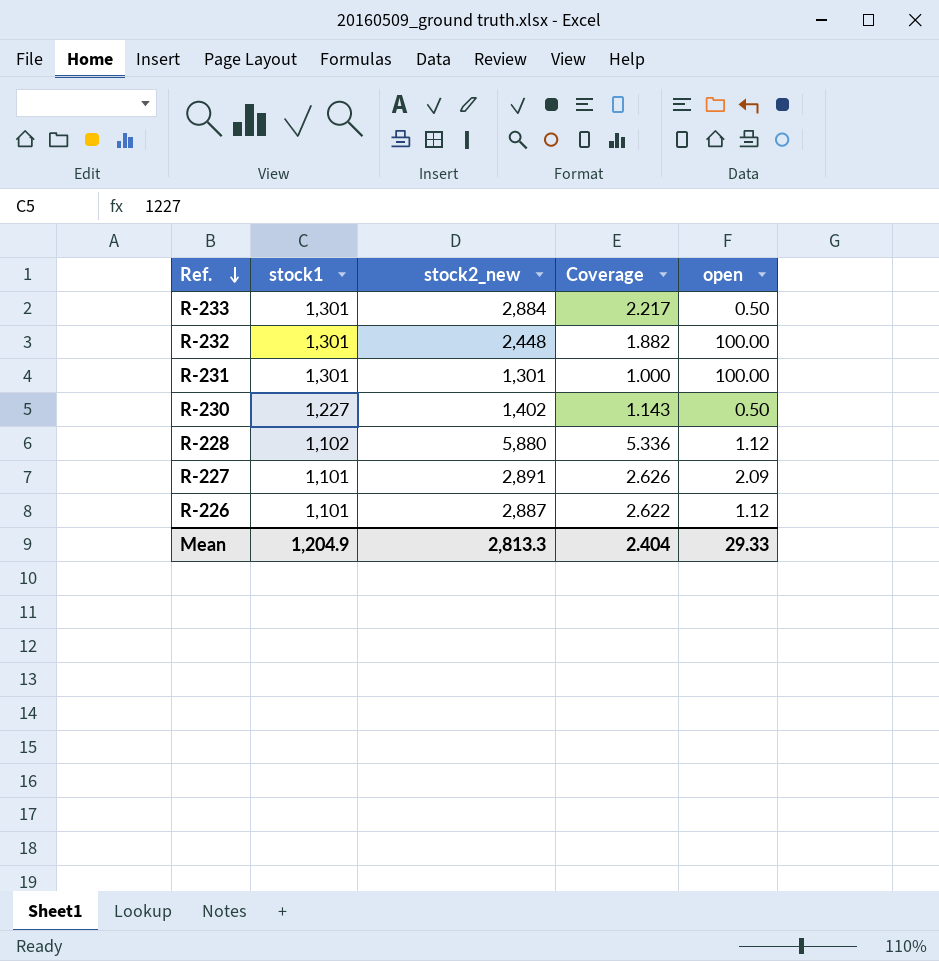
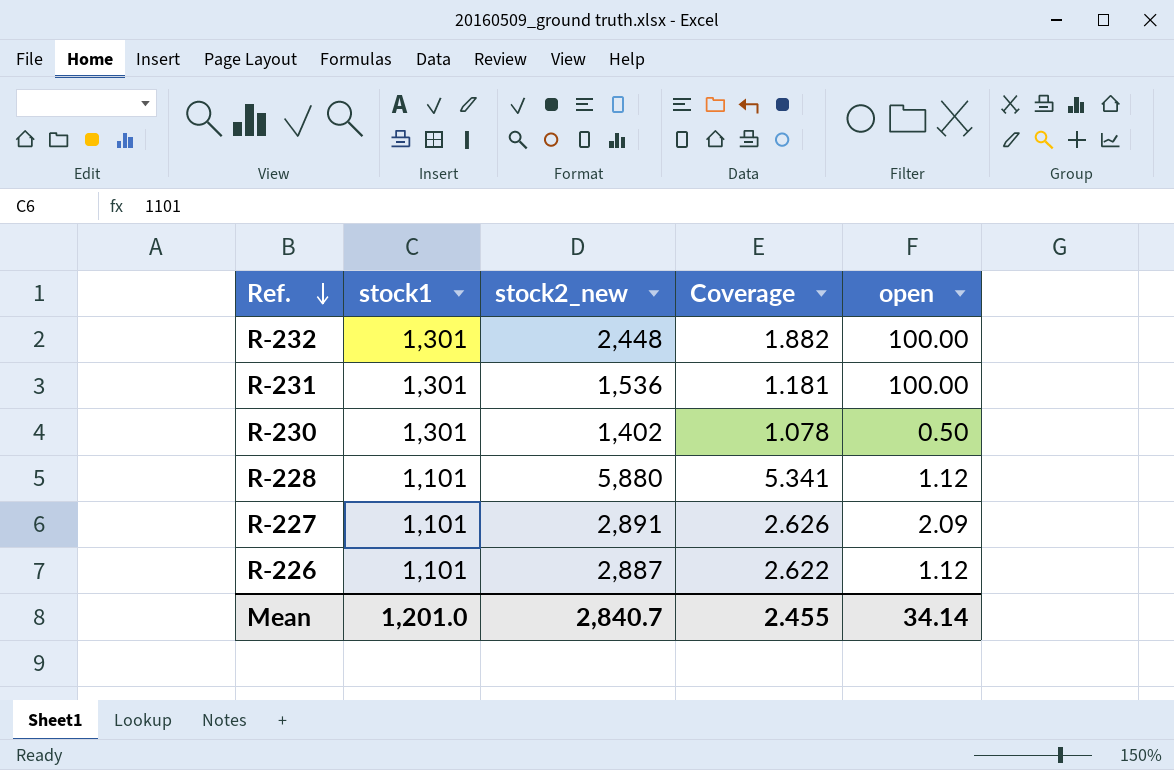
row R-233: 1,301 | 2,884 | 2.217 | 0.50 -> none
R-231 | stock2_new: 1,301 -> 1,536
R-231 | Coverage: 1.000 -> 1.181
R-230 | stock1: 1,227 -> 1,301
R-230 | Coverage: 1.143 -> 1.078
R-228 | stock1: 1,102 -> 1,101
R-228 | Coverage: 5.336 -> 5.341
Mean | stock1: 1,204.9 -> 1,201.0
Mean | stock2_new: 2,813.3 -> 2,840.7
Mean | Coverage: 2.404 -> 2.455
Mean | open: 29.33 -> 34.14

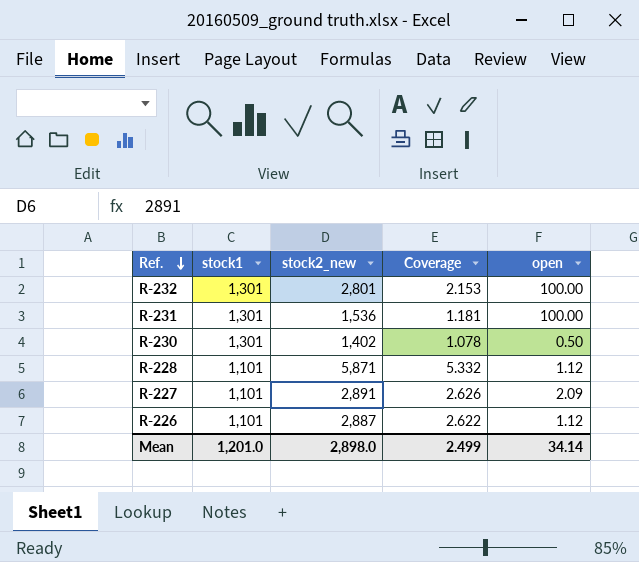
R-232 | stock2_new: 2,448 -> 2,801
R-232 | Coverage: 1.882 -> 2.153
R-228 | stock2_new: 5,880 -> 5,871
R-228 | Coverage: 5.341 -> 5.332
Mean | stock2_new: 2,840.7 -> 2,898.0
Mean | Coverage: 2.455 -> 2.499

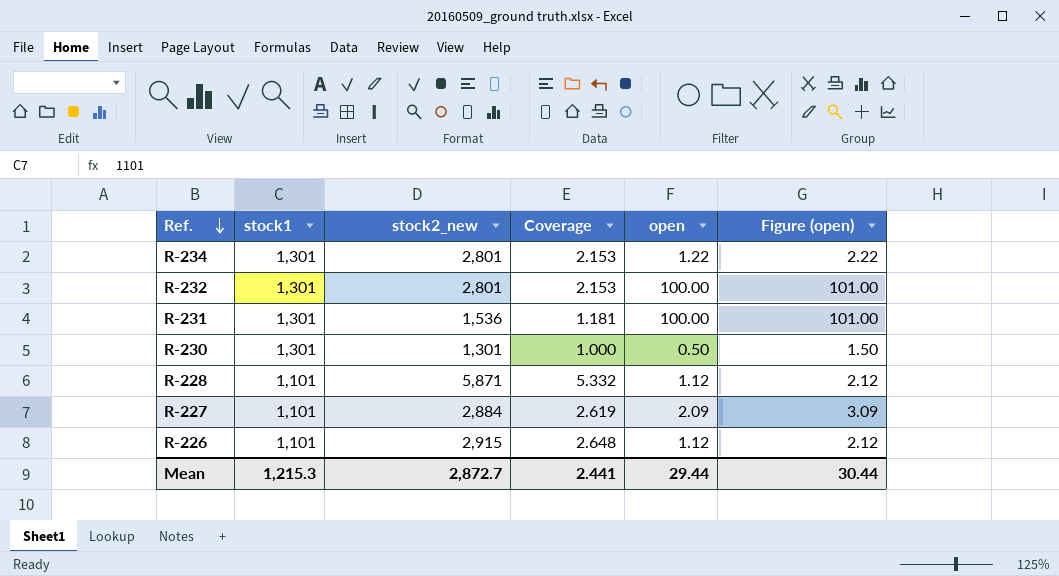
column Figure (open) | formula: none -> [open] + 1
row R-234: none -> 1,301 | 2,801 | 2.153 | 1.22 | 2.22
R-230 | stock2_new: 1,402 -> 1,301
R-230 | Coverage: 1.078 -> 1.000
R-227 | stock2_new: 2,891 -> 2,884
R-227 | Coverage: 2.626 -> 2.619
R-226 | stock2_new: 2,887 -> 2,915
R-226 | Coverage: 2.622 -> 2.648
Mean | stock1: 1,201.0 -> 1,215.3
Mean | stock2_new: 2,898.0 -> 2,872.7
Mean | Coverage: 2.499 -> 2.441
Mean | open: 34.14 -> 29.44

